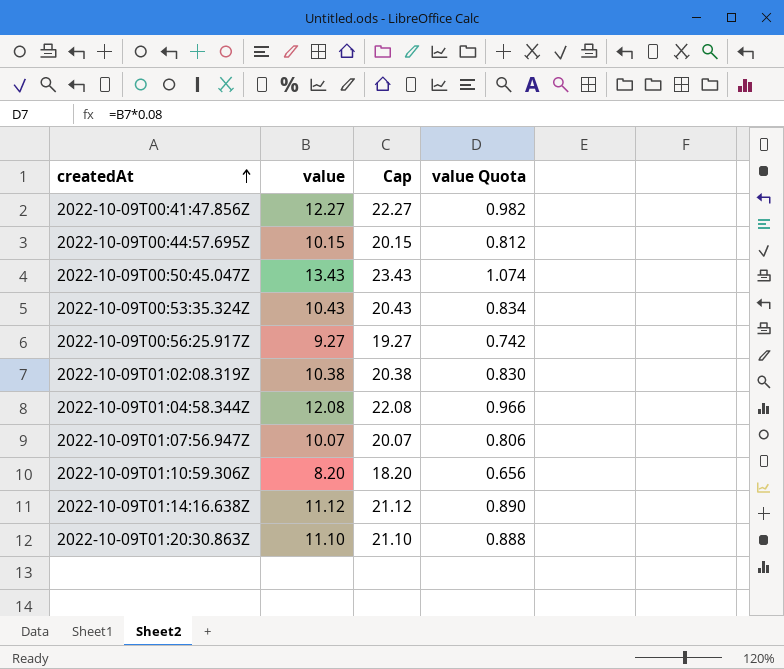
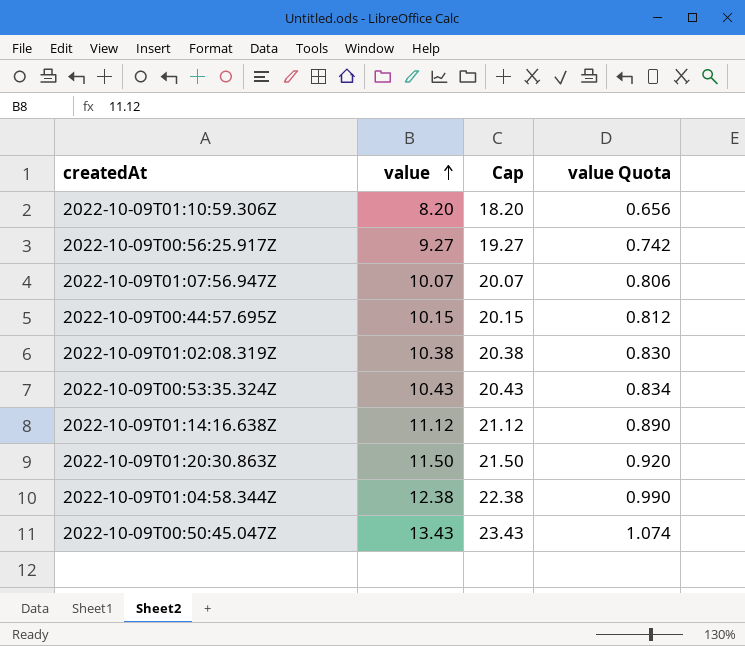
row order: createdAt ascending -> value ascending
row 2022-10-09T00:41:47.856Z: 12.27 | 22.27 | 0.982 -> none
2022-10-09T01:20:30.863Z | value: 11.10 -> 11.50
2022-10-09T01:20:30.863Z | Cap: 21.10 -> 21.50
2022-10-09T01:20:30.863Z | value Quota: 0.888 -> 0.920
2022-10-09T01:04:58.344Z | value: 12.08 -> 12.38
2022-10-09T01:04:58.344Z | Cap: 22.08 -> 22.38
2022-10-09T01:04:58.344Z | value Quota: 0.966 -> 0.990

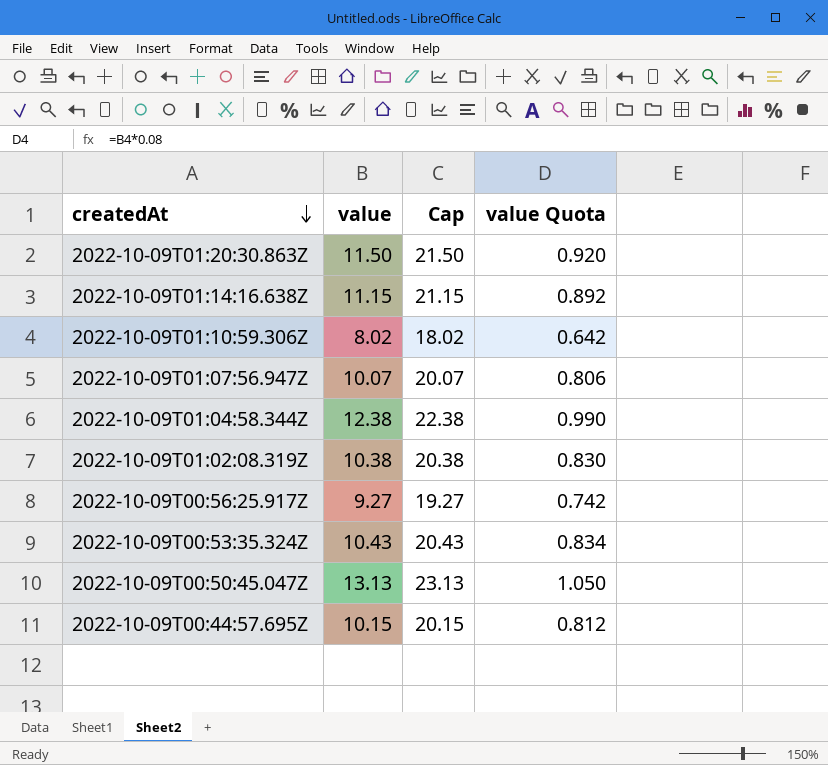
row order: value ascending -> createdAt descending
2022-10-09T01:14:16.638Z | value: 11.12 -> 11.15
2022-10-09T01:14:16.638Z | Cap: 21.12 -> 21.15
2022-10-09T01:14:16.638Z | value Quota: 0.890 -> 0.892
2022-10-09T01:10:59.306Z | value: 8.20 -> 8.02
2022-10-09T01:10:59.306Z | Cap: 18.20 -> 18.02
2022-10-09T01:10:59.306Z | value Quota: 0.656 -> 0.642
2022-10-09T00:50:45.047Z | value: 13.43 -> 13.13
2022-10-09T00:50:45.047Z | Cap: 23.43 -> 23.13
2022-10-09T00:50:45.047Z | value Quota: 1.074 -> 1.050

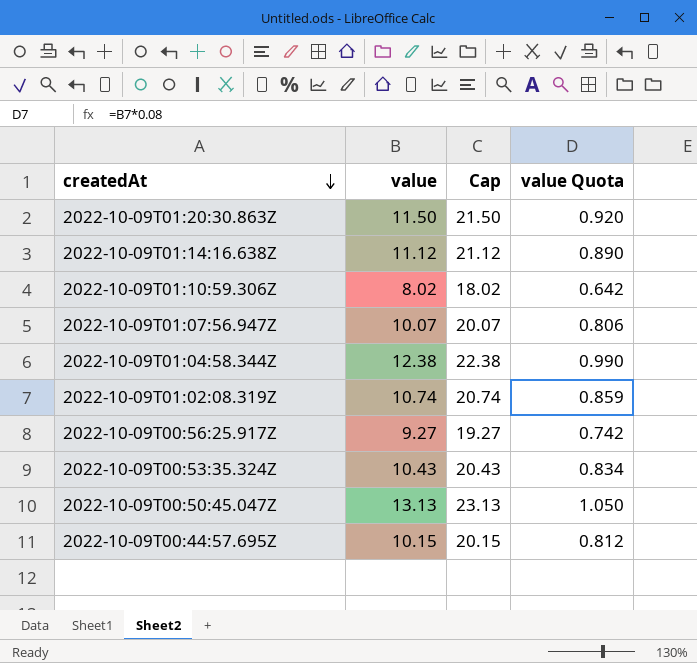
2022-10-09T01:14:16.638Z | value: 11.15 -> 11.12
2022-10-09T01:14:16.638Z | Cap: 21.15 -> 21.12
2022-10-09T01:14:16.638Z | value Quota: 0.892 -> 0.890
2022-10-09T01:02:08.319Z | value: 10.38 -> 10.74
2022-10-09T01:02:08.319Z | Cap: 20.38 -> 20.74
2022-10-09T01:02:08.319Z | value Quota: 0.830 -> 0.859

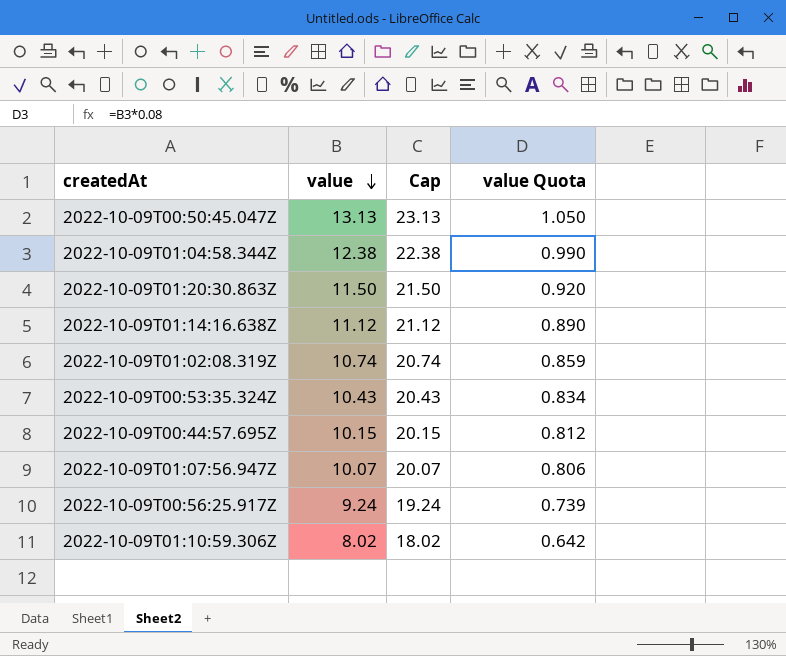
row order: createdAt descending -> value descending
2022-10-09T00:56:25.917Z | value: 9.27 -> 9.24
2022-10-09T00:56:25.917Z | Cap: 19.27 -> 19.24
2022-10-09T00:56:25.917Z | value Quota: 0.742 -> 0.739

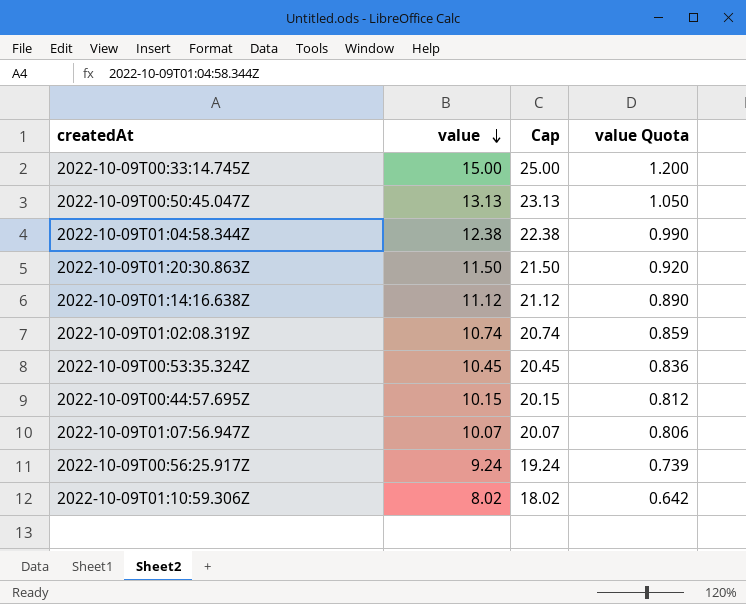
row 2022-10-09T00:33:14.745Z: none -> 15.00 | 25.00 | 1.200
2022-10-09T00:53:35.324Z | value: 10.43 -> 10.45
2022-10-09T00:53:35.324Z | Cap: 20.43 -> 20.45
2022-10-09T00:53:35.324Z | value Quota: 0.834 -> 0.836

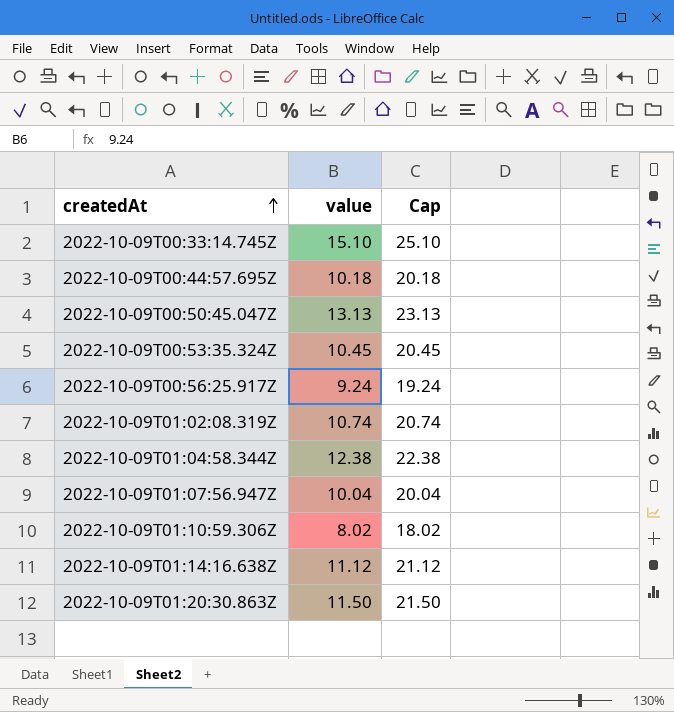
row order: value descending -> createdAt ascending
column value Quota | formula: [value] * 0.08 -> none
2022-10-09T00:33:14.745Z | value: 15.00 -> 15.10
2022-10-09T00:33:14.745Z | Cap: 25.00 -> 25.10
2022-10-09T00:44:57.695Z | value: 10.15 -> 10.18
2022-10-09T00:44:57.695Z | Cap: 20.15 -> 20.18
2022-10-09T01:07:56.947Z | value: 10.07 -> 10.04
2022-10-09T01:07:56.947Z | Cap: 20.07 -> 20.04

